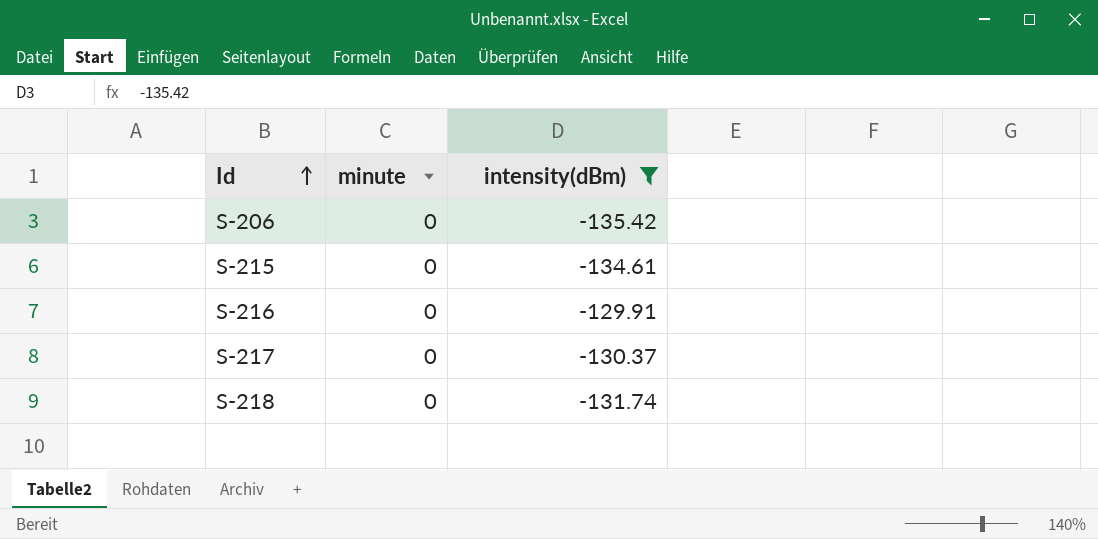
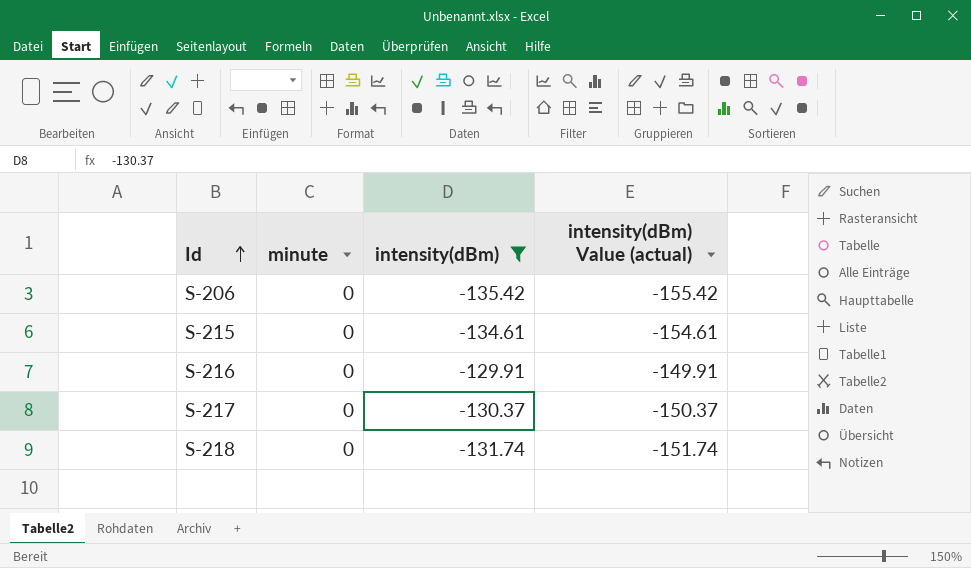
column intensity(dBm) Value (actual) | formula: none -> [intensity(dBm)] - 20

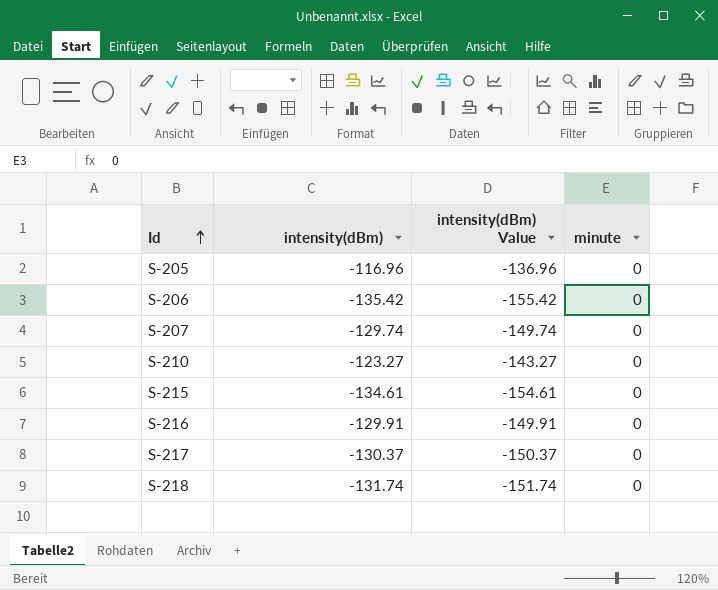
filter: intensity(dBm) <= -129.91 -> none
column name: intensity(dBm) Value (actual) -> intensity(dBm) Value
column minute | position: 2 -> 4

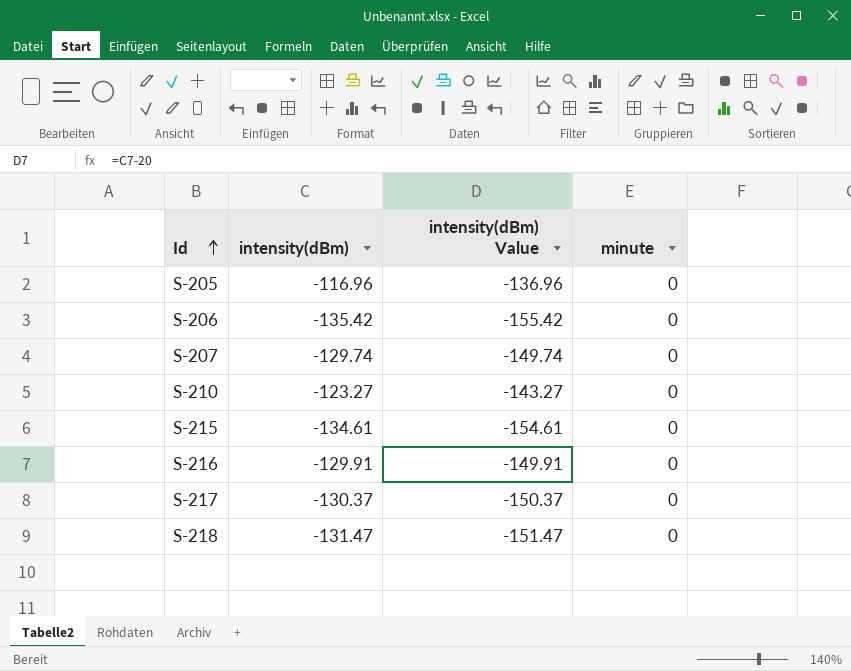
S-218 | intensity(dBm): -131.74 -> -131.47
S-218 | intensity(dBm) Value: -151.74 -> -151.47

